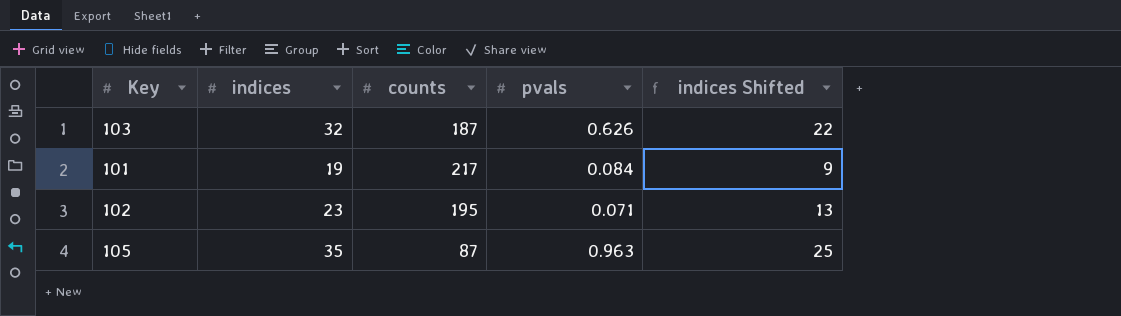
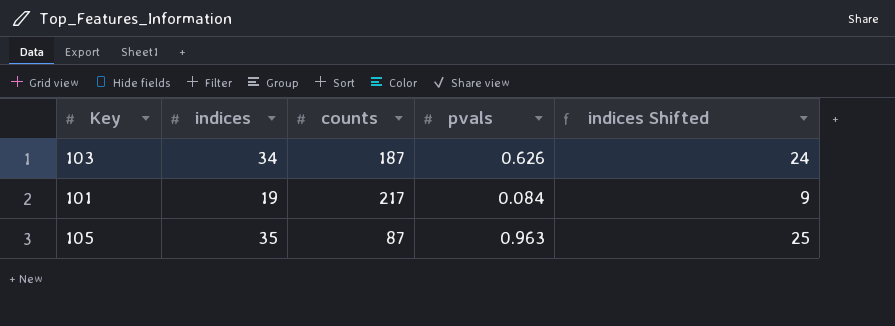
row 102: 23 | 195 | 0.071 | 13 -> none
103 | indices: 32 -> 34
103 | indices Shifted: 22 -> 24

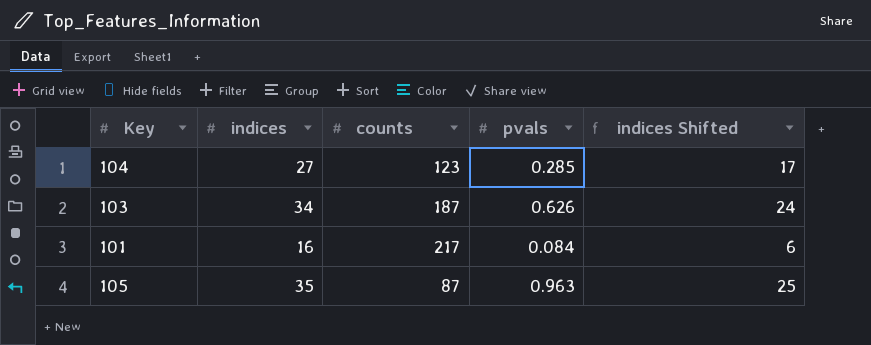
row 104: none -> 27 | 123 | 0.285 | 17
101 | indices: 19 -> 16
101 | indices Shifted: 9 -> 6

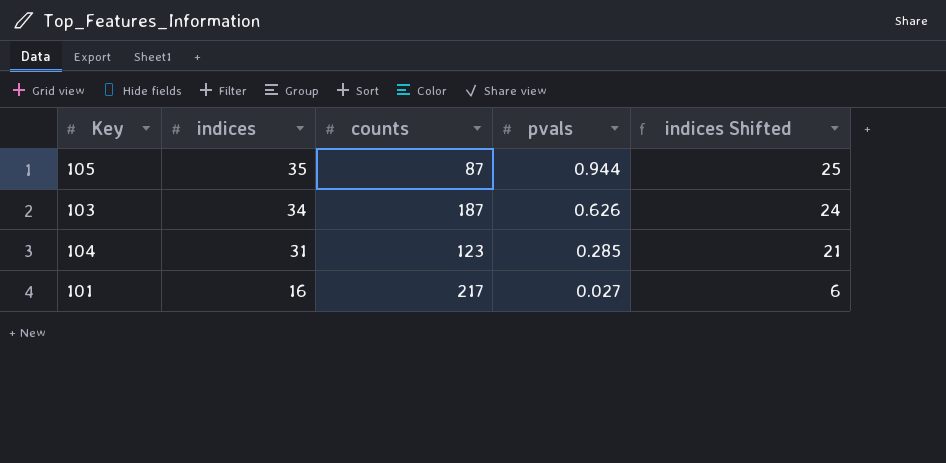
row order: none -> indices descending
105 | pvals: 0.963 -> 0.944
104 | indices: 27 -> 31
104 | indices Shifted: 17 -> 21
101 | pvals: 0.084 -> 0.027

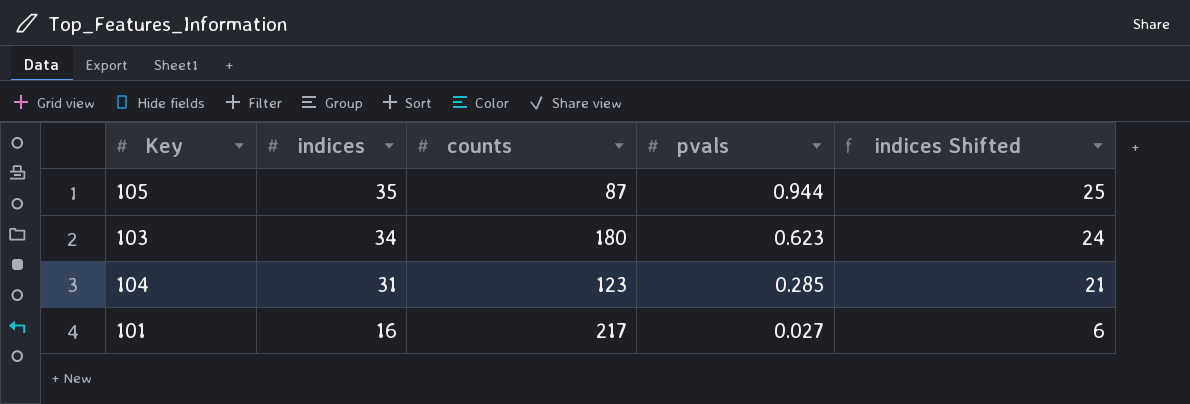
103 | counts: 187 -> 180
103 | pvals: 0.626 -> 0.623

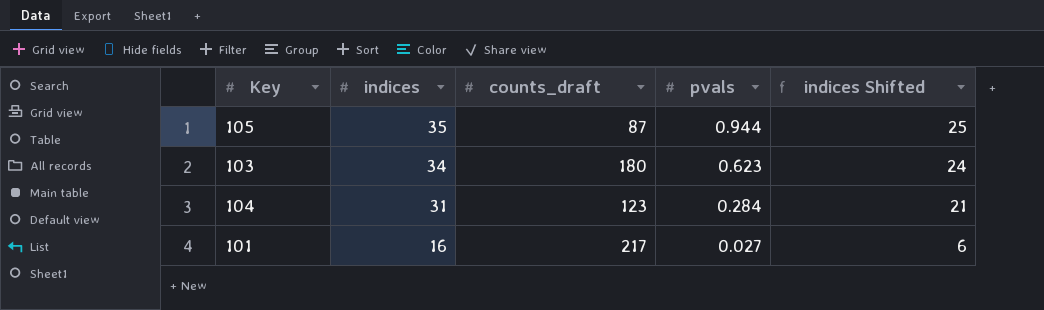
column name: counts -> counts_draft
104 | pvals: 0.285 -> 0.284

